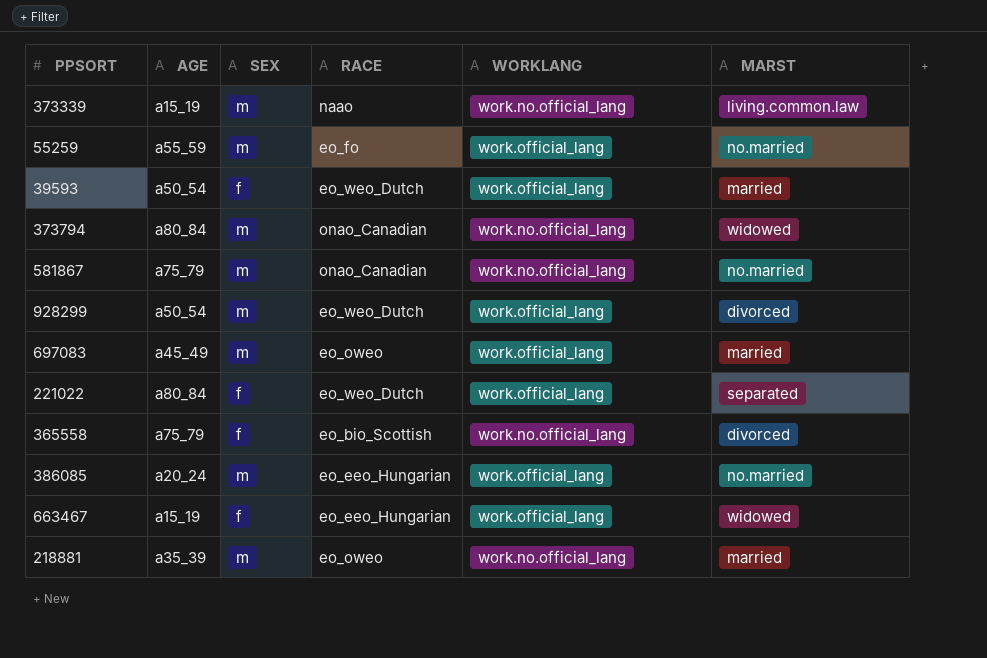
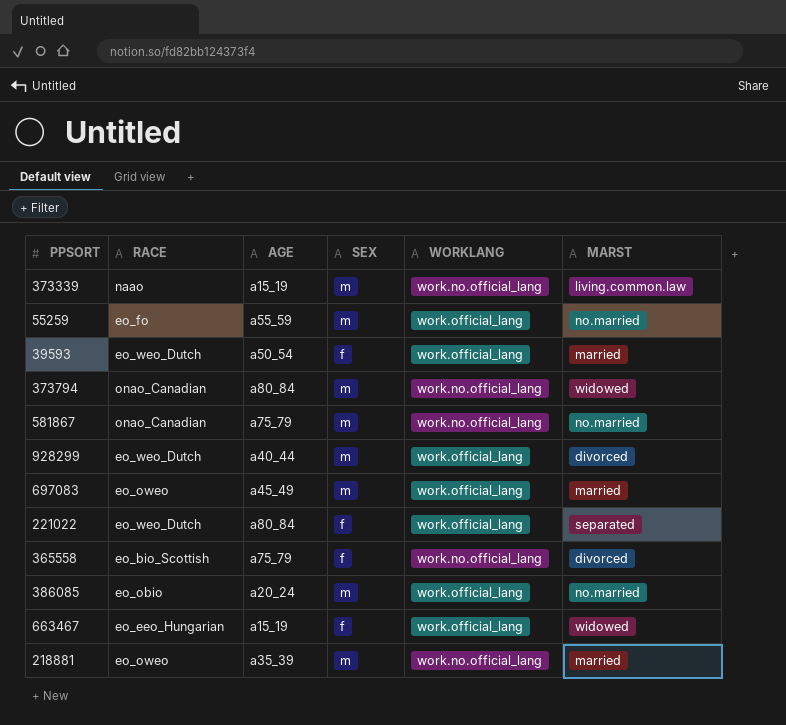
column RACE | position: 4 -> 2
928299 | AGE: a50_54 -> a40_44
386085 | RACE: eo_eeo_Hungarian -> eo_obio

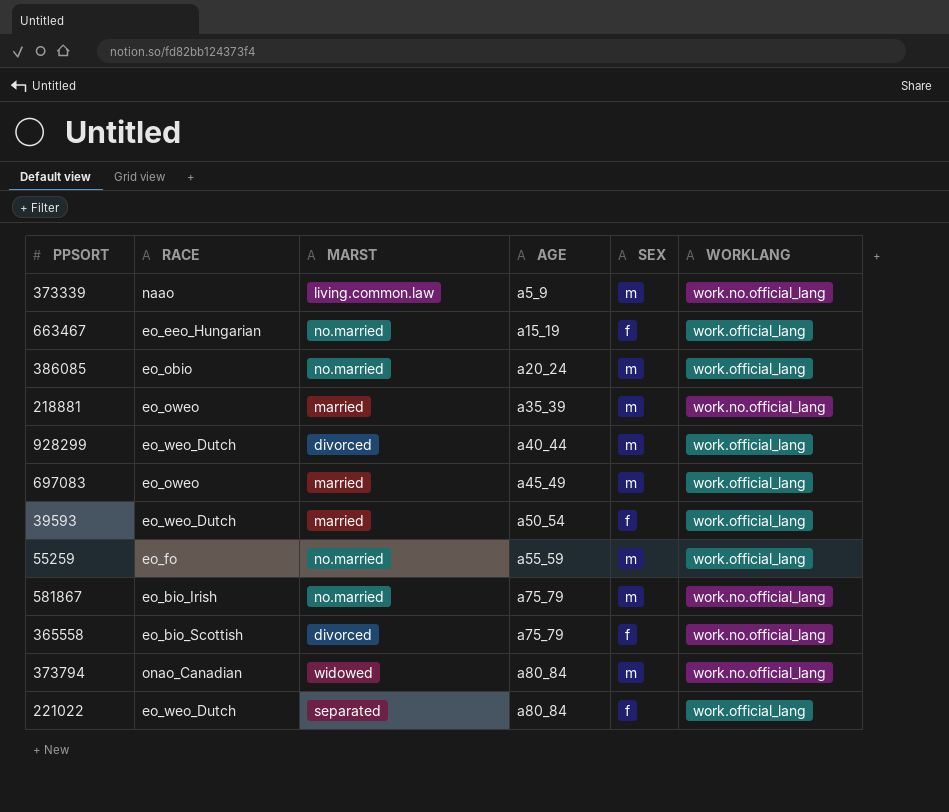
row order: none -> AGE ascending
column MARST | position: 6 -> 3
373339 | AGE: a15_19 -> a5_9
663467 | MARST: widowed -> no.married
581867 | RACE: onao_Canadian -> eo_bio_Irish

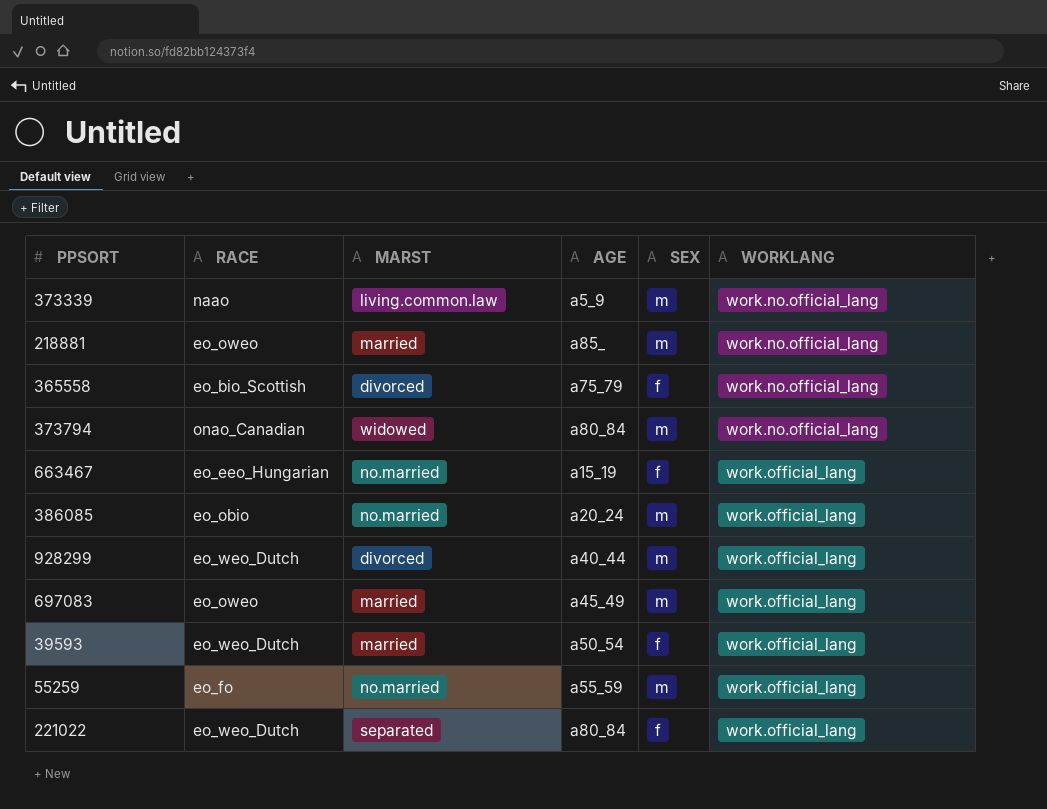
row order: AGE ascending -> WORKLANG ascending
row 581867: eo_bio_Irish | no.married | a75_79 | m | work.no.official_lang -> none
218881 | AGE: a35_39 -> a85_

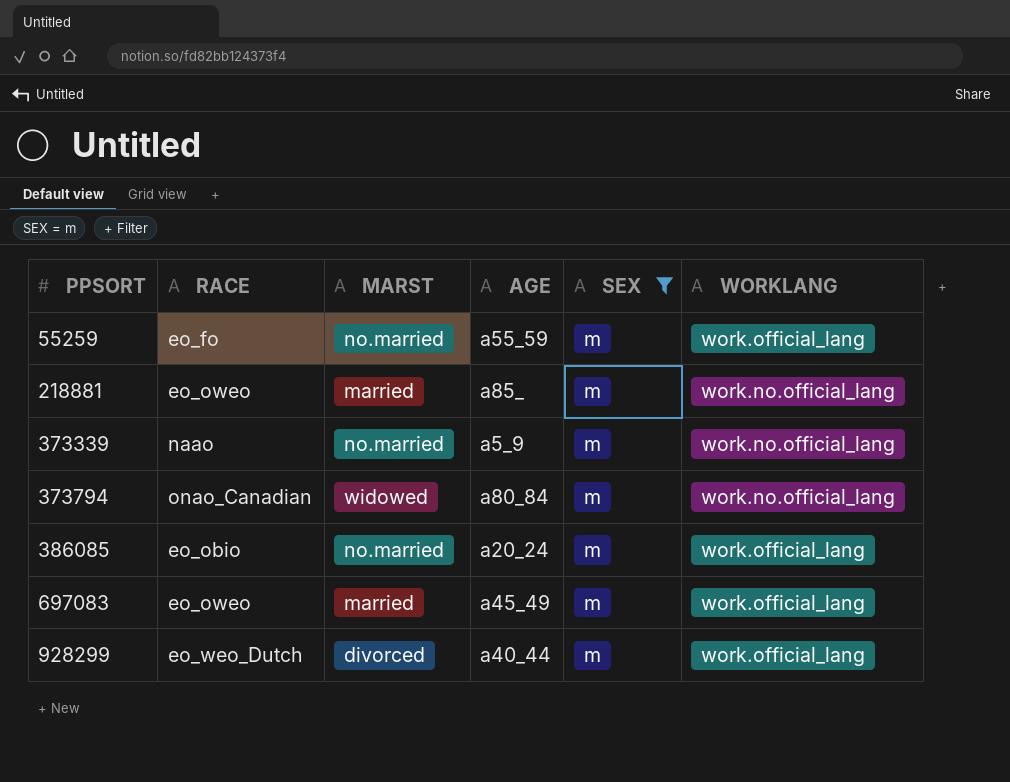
filter: none -> SEX = m
row order: WORKLANG ascending -> PPSORT ascending
373339 | MARST: living.common.law -> no.married

